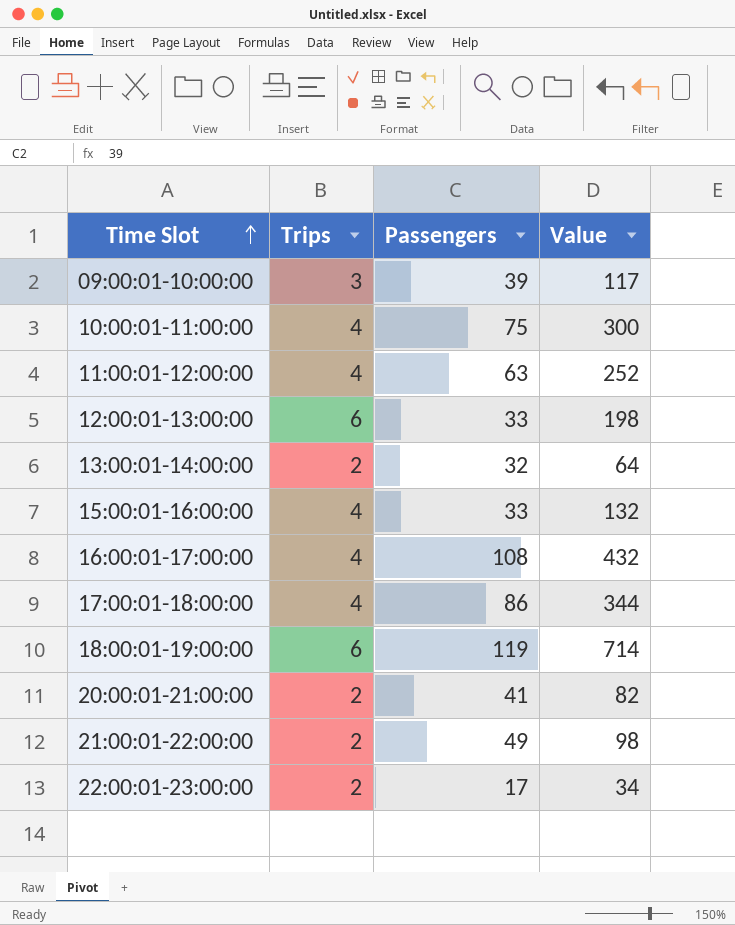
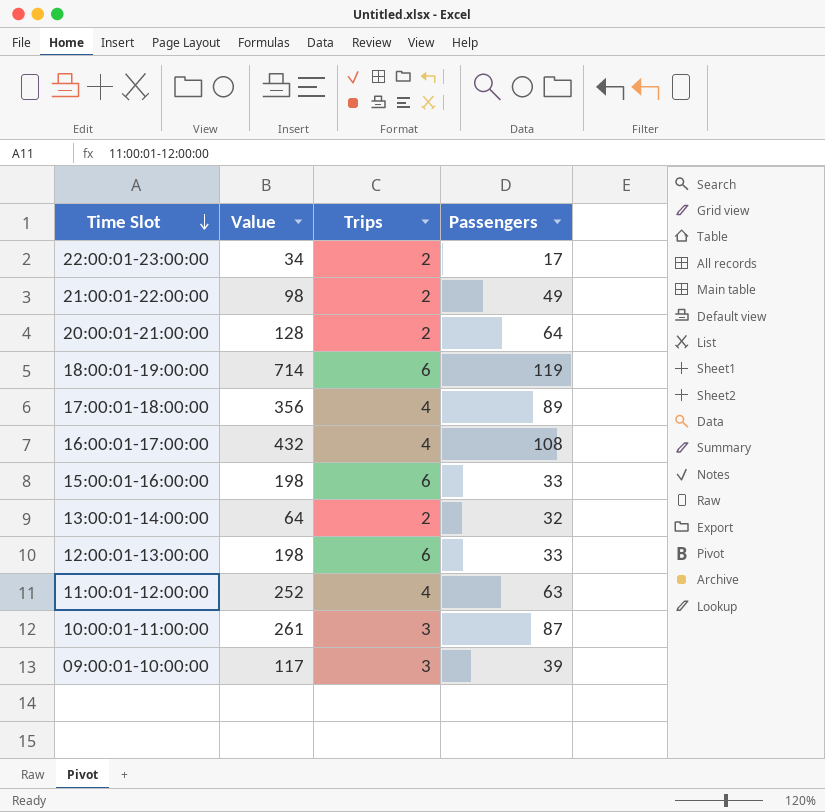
row order: Time Slot ascending -> Time Slot descending
column Value | position: 4 -> 2
20:00:01-21:00:00 | Value: 82 -> 128
20:00:01-21:00:00 | Passengers: 41 -> 64
17:00:01-18:00:00 | Value: 344 -> 356
17:00:01-18:00:00 | Passengers: 86 -> 89
15:00:01-16:00:00 | Value: 132 -> 198
15:00:01-16:00:00 | Trips: 4 -> 6
10:00:01-11:00:00 | Value: 300 -> 261
10:00:01-11:00:00 | Trips: 4 -> 3
10:00:01-11:00:00 | Passengers: 75 -> 87

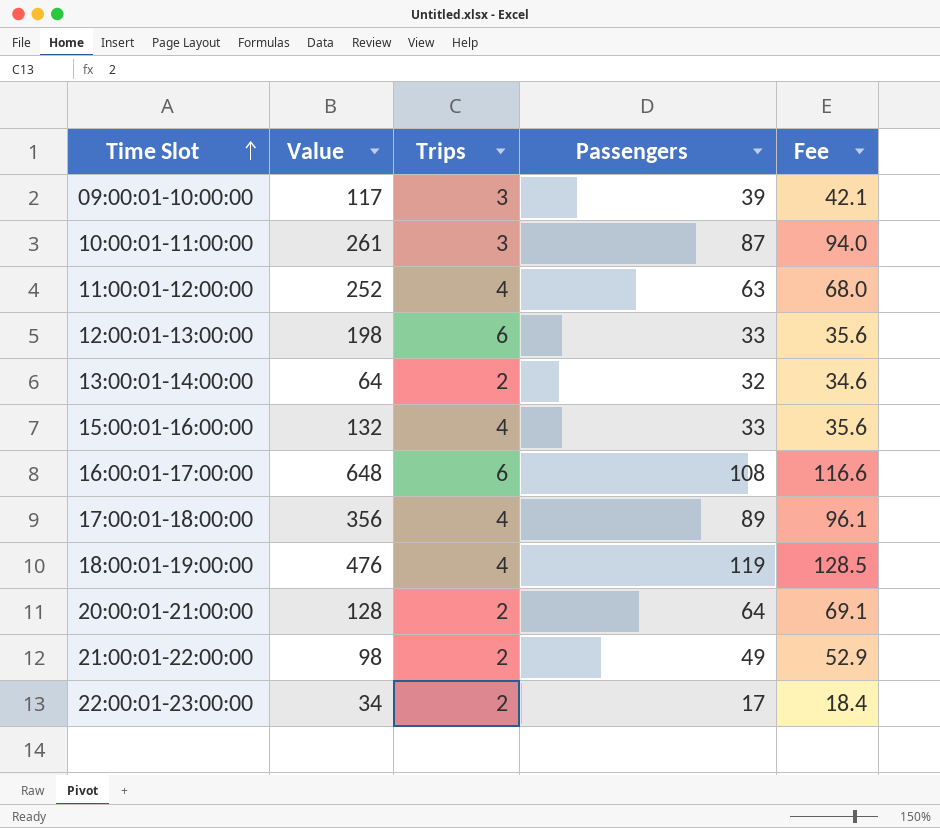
row order: Time Slot descending -> Time Slot ascending
column Fee | formula: none -> [Passengers] * 1.08
15:00:01-16:00:00 | Value: 198 -> 132
15:00:01-16:00:00 | Trips: 6 -> 4
16:00:01-17:00:00 | Value: 432 -> 648
16:00:01-17:00:00 | Trips: 4 -> 6
18:00:01-19:00:00 | Value: 714 -> 476
18:00:01-19:00:00 | Trips: 6 -> 4

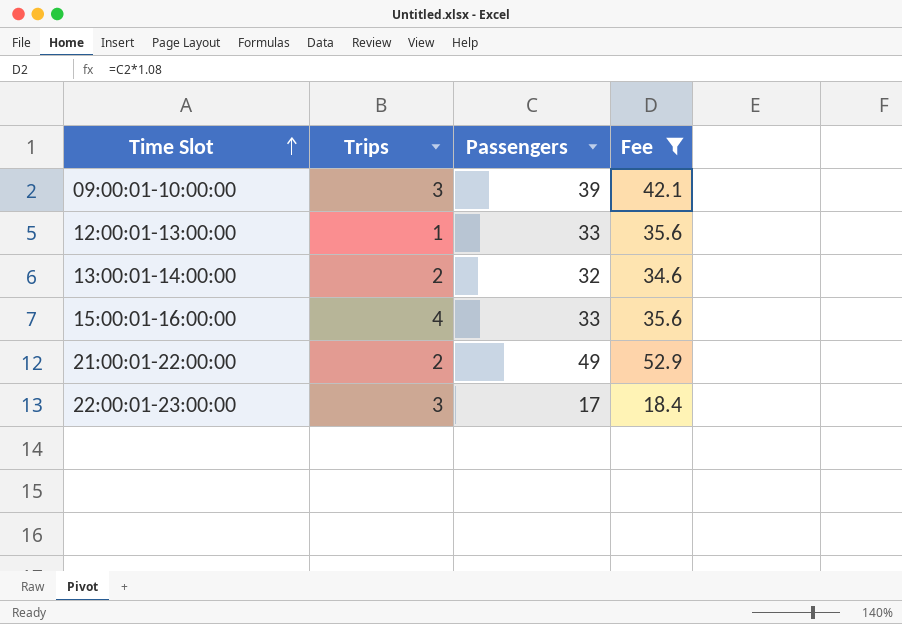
filter: none -> Fee <= 52.9
column Value | formula: [Trips] * [Passengers] -> none
12:00:01-13:00:00 | Trips: 6 -> 1
22:00:01-23:00:00 | Trips: 2 -> 3

